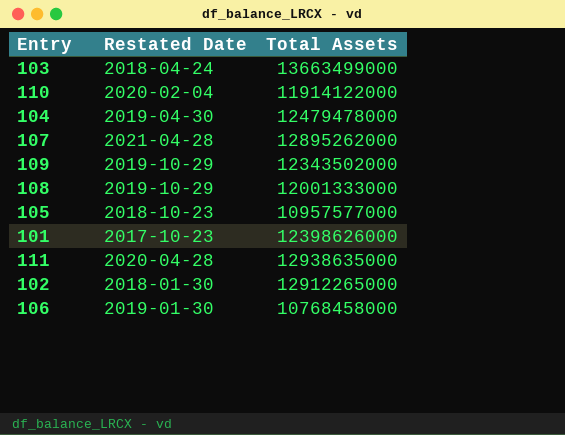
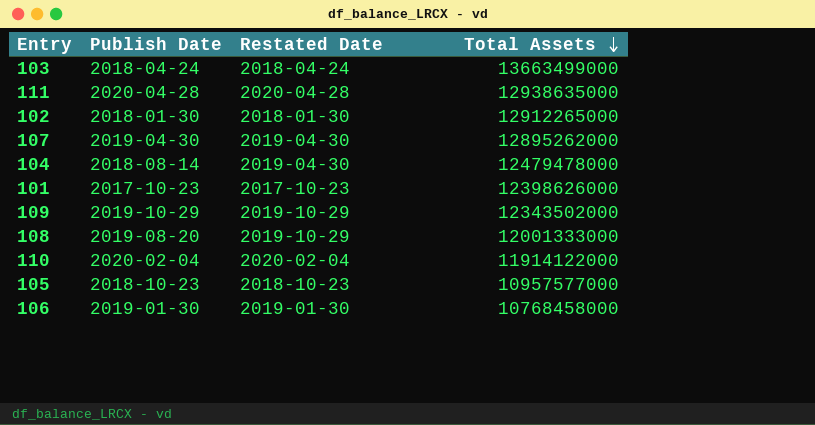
row order: none -> Total Assets descending
column Publish Date | position: none -> 2
107 | Restated Date: 2021-04-28 -> 2019-04-30

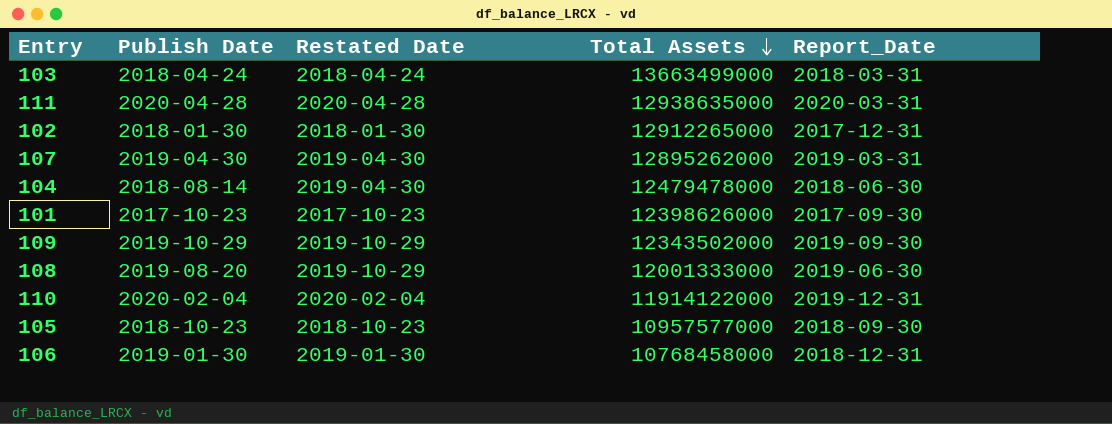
column Report_Date | position: none -> 5

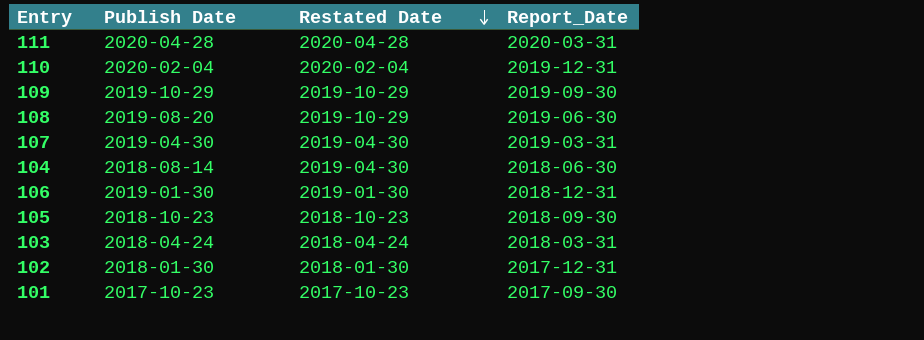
row order: Total Assets descending -> Restated Date descending
column Total Assets | position: 4 -> none

